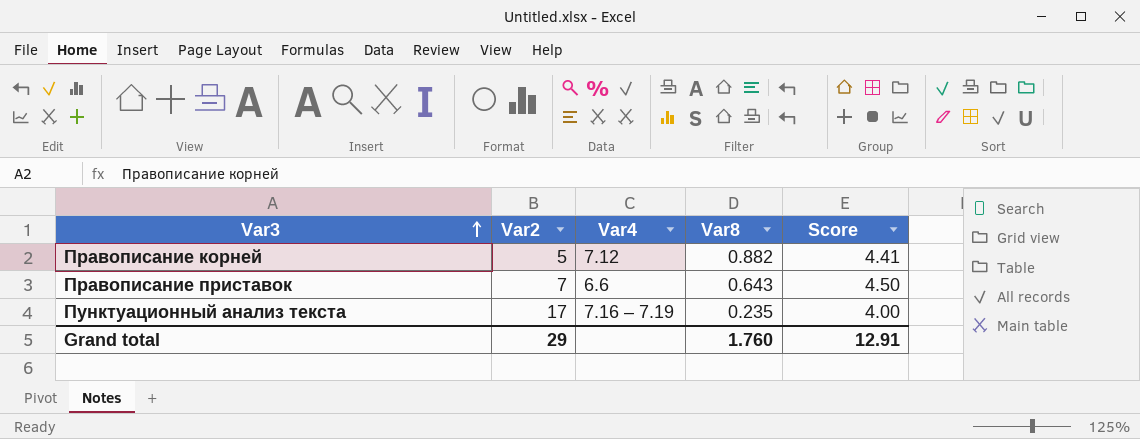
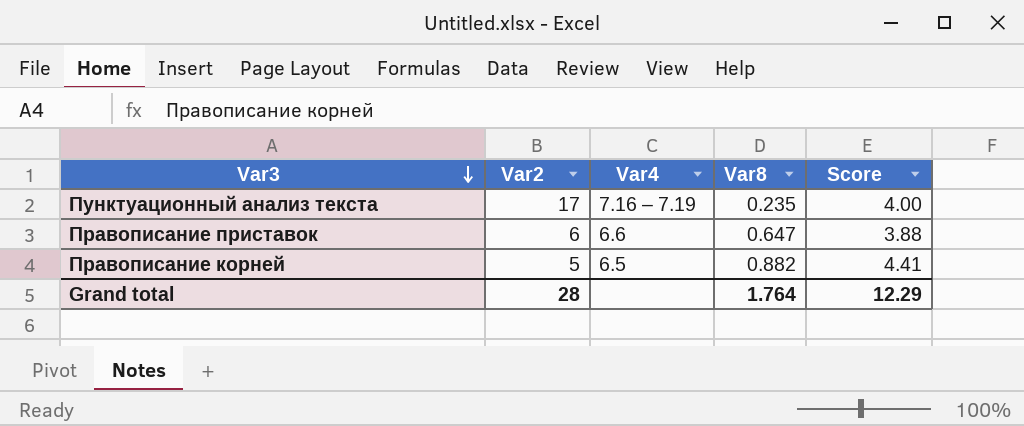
row order: Var3 ascending -> Var3 descending
Правописание приставок | Var2: 7 -> 6
Правописание приставок | Var8: 0.643 -> 0.647
Правописание приставок | Score: 4.50 -> 3.88
Правописание корней | Var4: 7.12 -> 6.5
Grand total | Var2: 29 -> 28
Grand total | Var8: 1.760 -> 1.764
Grand total | Score: 12.91 -> 12.29

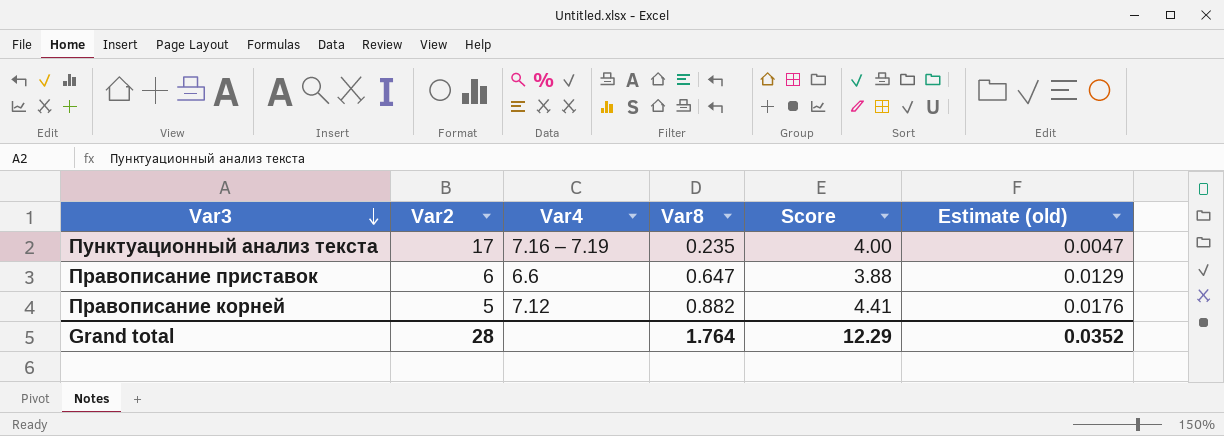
column Estimate (old) | formula: none -> [Var8] * 0.02
Правописание корней | Var4: 6.5 -> 7.12

